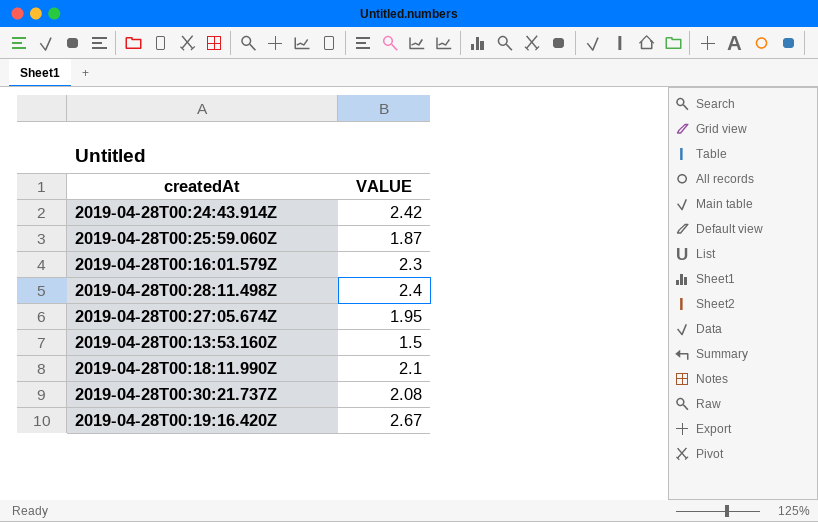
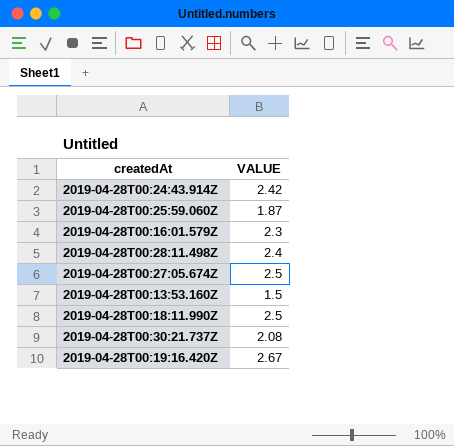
2019-04-28T00:27:05.674Z | VALUE: 1.95 -> 2.5
2019-04-28T00:18:11.990Z | VALUE: 2.1 -> 2.5

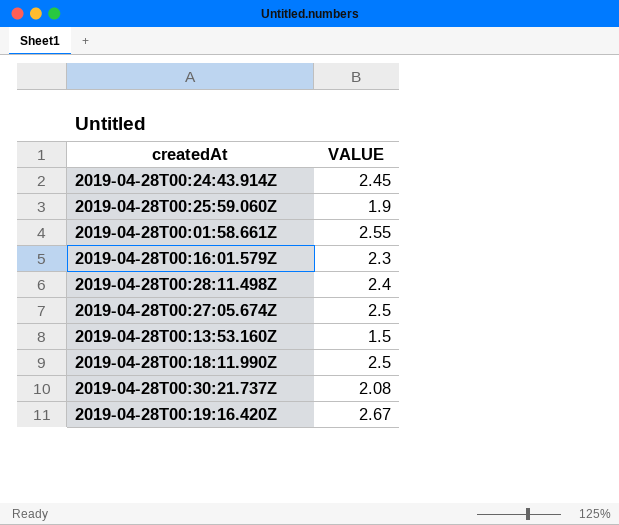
2019-04-28T00:24:43.914Z | VALUE: 2.42 -> 2.45
2019-04-28T00:25:59.060Z | VALUE: 1.87 -> 1.9
row 2019-04-28T00:01:58.661Z: none -> 2.55

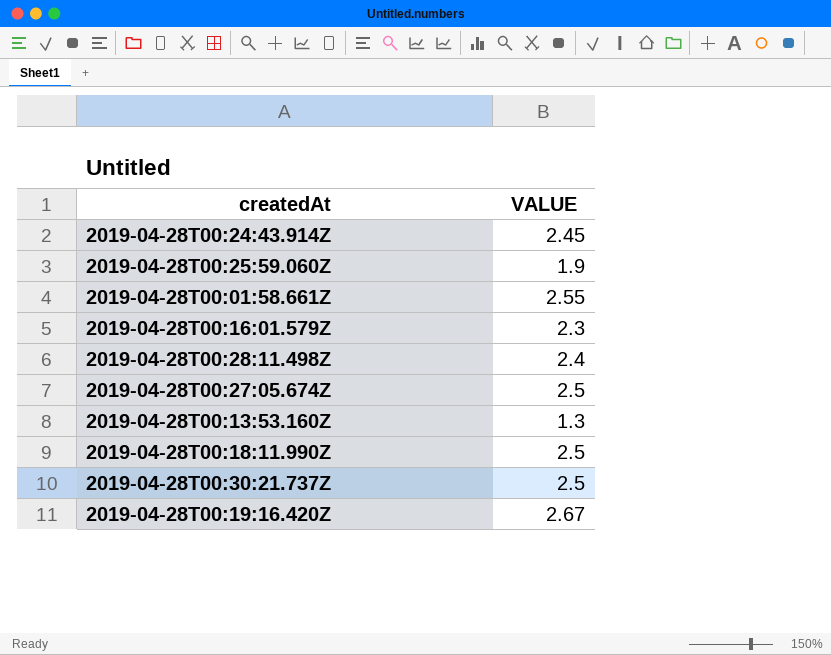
2019-04-28T00:13:53.160Z | VALUE: 1.5 -> 1.3
2019-04-28T00:30:21.737Z | VALUE: 2.08 -> 2.5

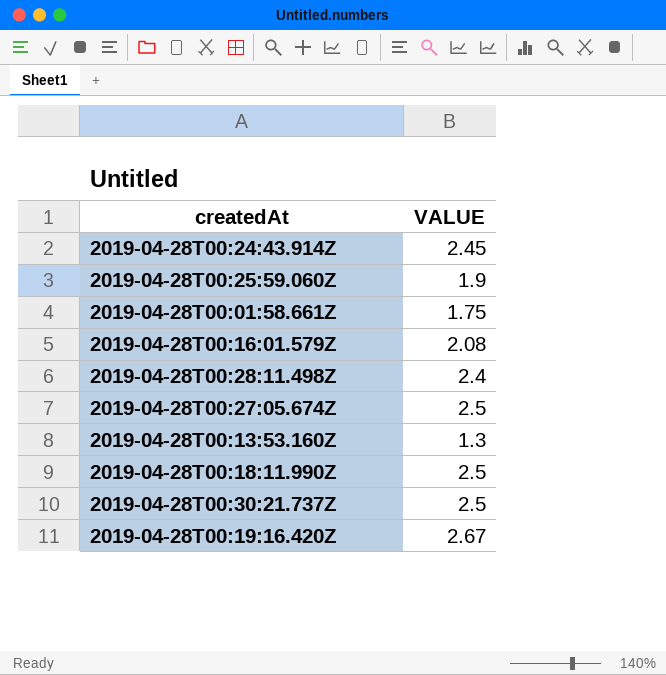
2019-04-28T00:01:58.661Z | VALUE: 2.55 -> 1.75
2019-04-28T00:16:01.579Z | VALUE: 2.3 -> 2.08

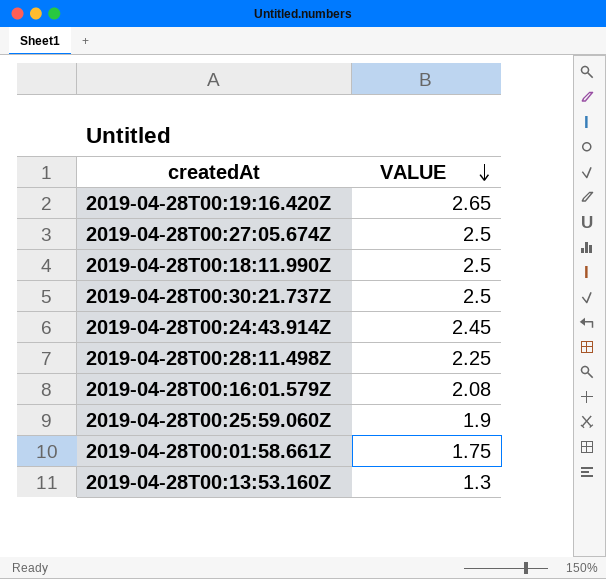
row order: none -> VALUE descending
2019-04-28T00:19:16.420Z | VALUE: 2.67 -> 2.65
2019-04-28T00:28:11.498Z | VALUE: 2.4 -> 2.25

